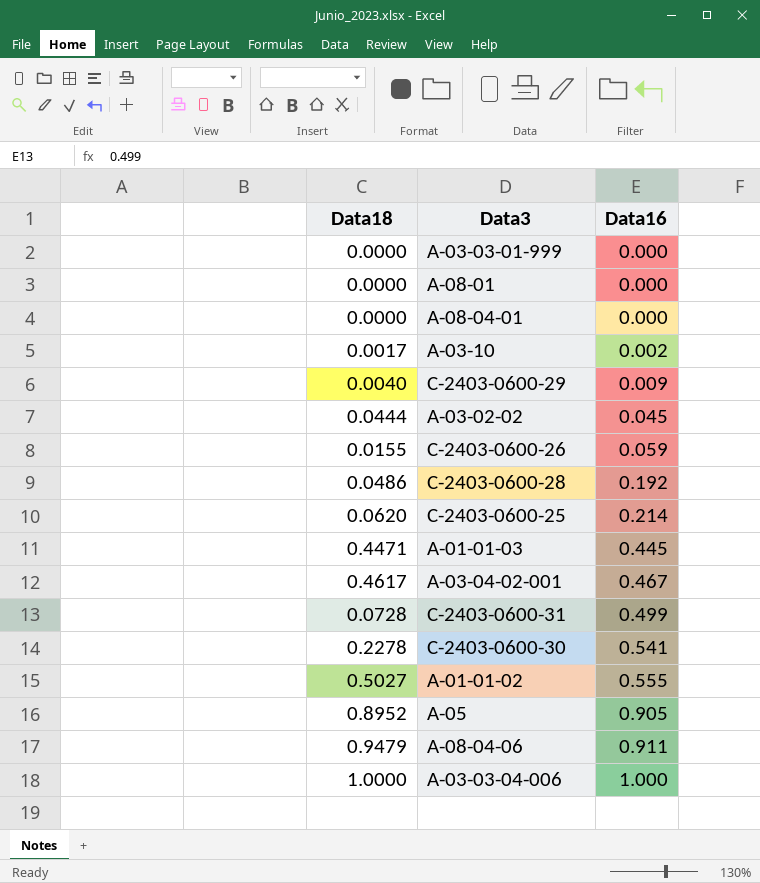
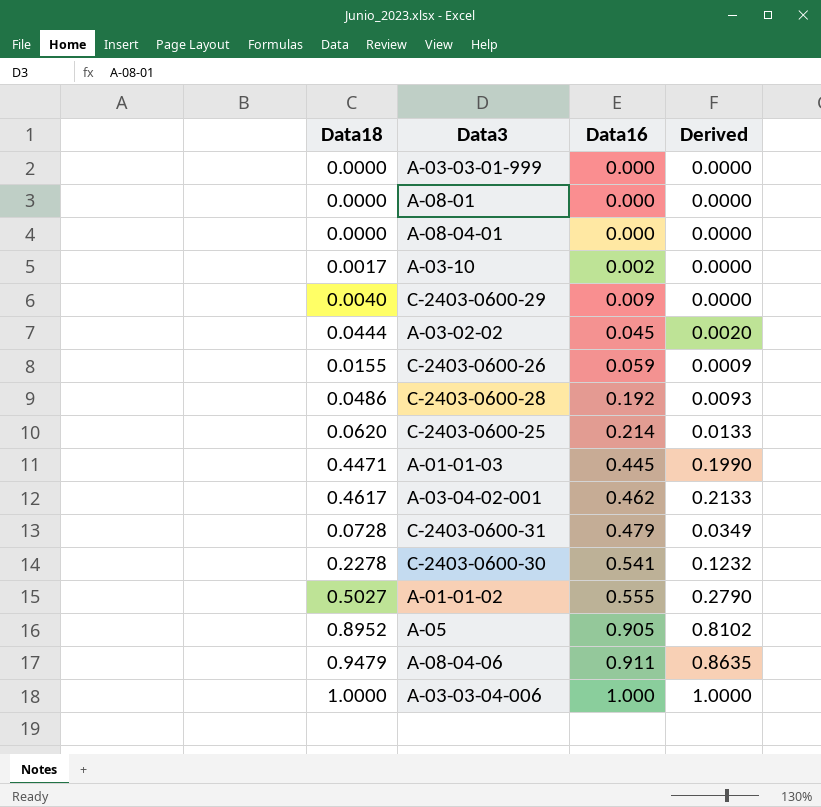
column Derived | formula: none -> [Data18] * [Data16]
A-03-04-02-001 | Data16: 0.467 -> 0.462
C-2403-0600-31 | Data16: 0.499 -> 0.479

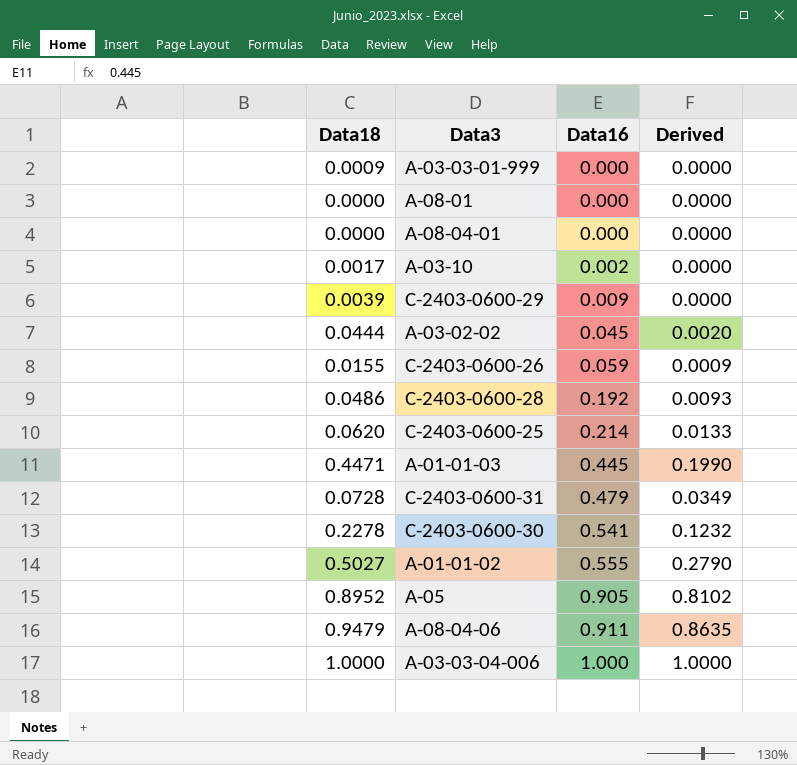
row A-03-04-02-001: 0.4617 | 0.462 | 0.2133 -> none
A-03-03-01-999 | Data18: 0.0000 -> 0.0009
C-2403-0600-29 | Data18: 0.0040 -> 0.0039

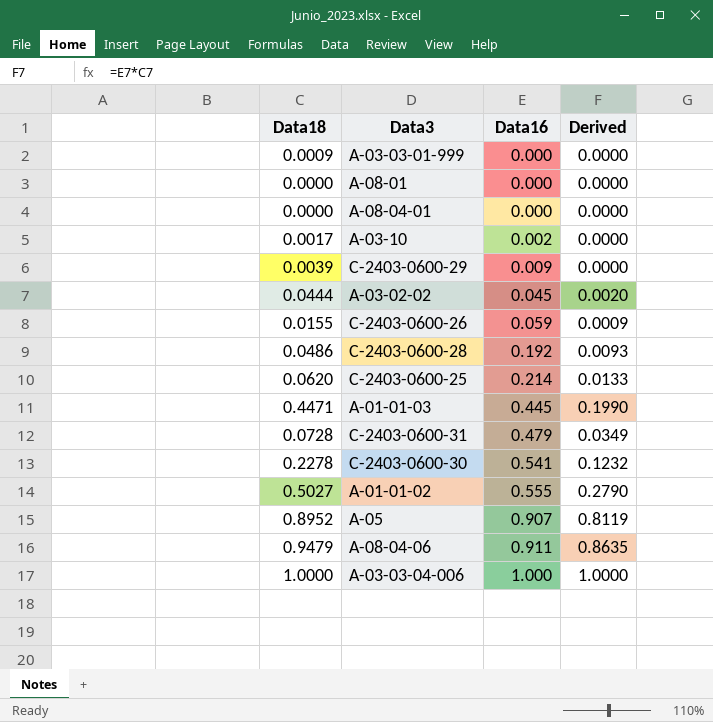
A-05 | Data16: 0.905 -> 0.907
A-05 | Derived: 0.8102 -> 0.8119

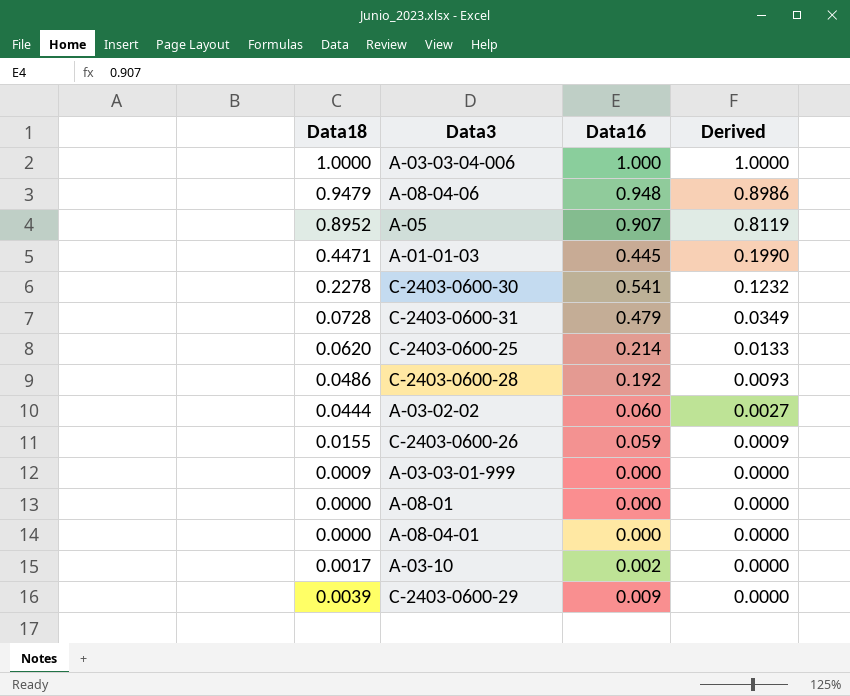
row order: Data16 ascending -> Derived descending
row A-01-01-02: 0.5027 | 0.555 | 0.2790 -> none
A-08-04-06 | Data16: 0.911 -> 0.948
A-08-04-06 | Derived: 0.8635 -> 0.8986
A-03-02-02 | Data16: 0.045 -> 0.060
A-03-02-02 | Derived: 0.0020 -> 0.0027

